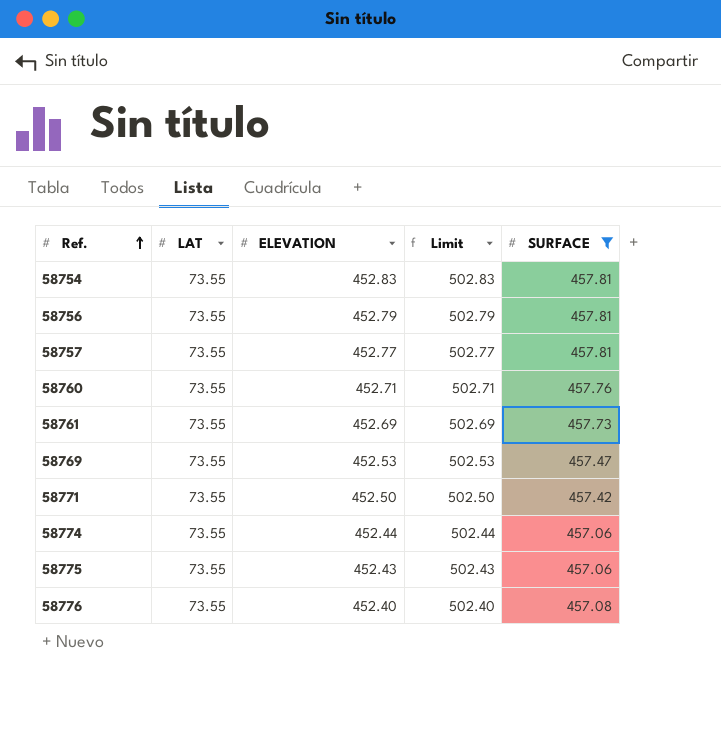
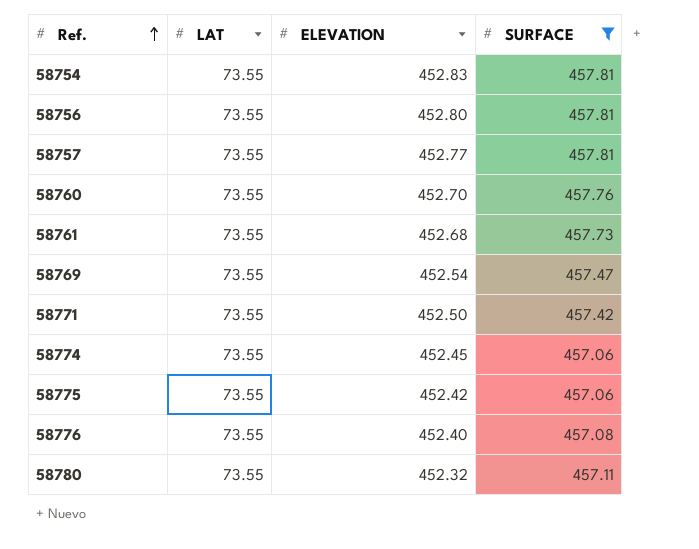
column Limit | formula: [ELEVATION] + 50 -> none
58756 | ELEVATION: 452.79 -> 452.80
58760 | ELEVATION: 452.71 -> 452.70
58761 | ELEVATION: 452.69 -> 452.68
58769 | ELEVATION: 452.53 -> 452.54
58774 | ELEVATION: 452.44 -> 452.45
58775 | ELEVATION: 452.43 -> 452.42
row 58780: none -> 73.55 | 452.32 | 457.11

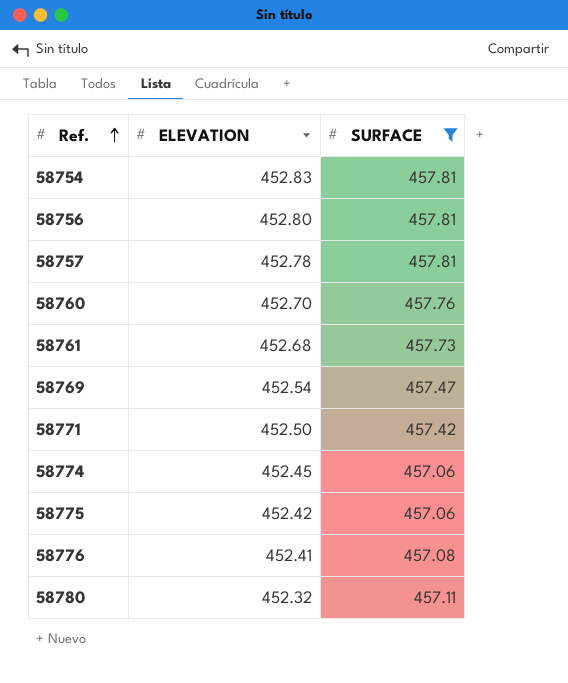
column LAT | position: 2 -> none
58757 | ELEVATION: 452.77 -> 452.78
58776 | ELEVATION: 452.40 -> 452.41

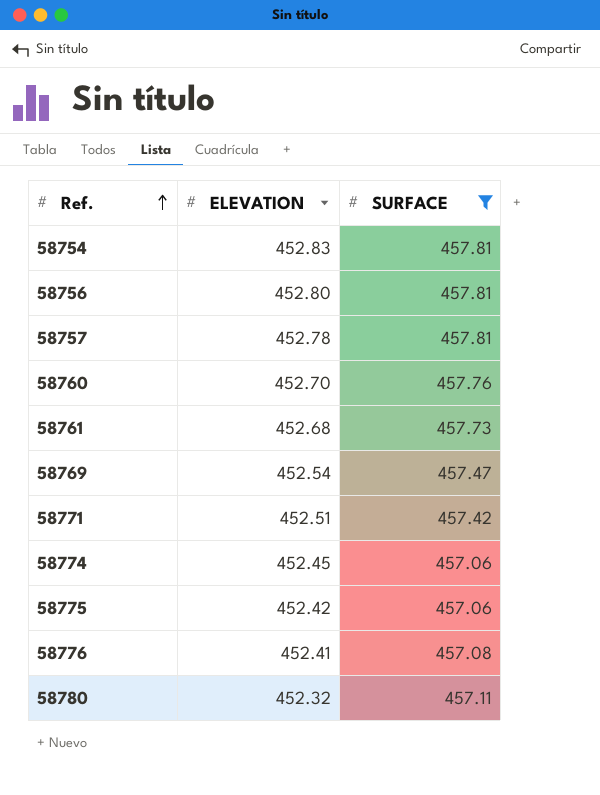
58771 | ELEVATION: 452.50 -> 452.51

